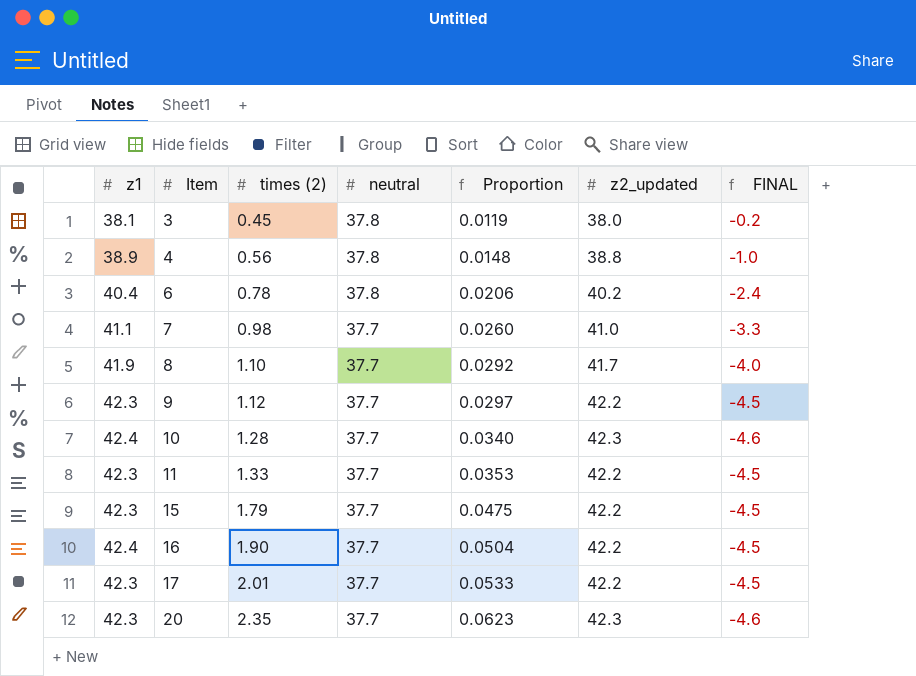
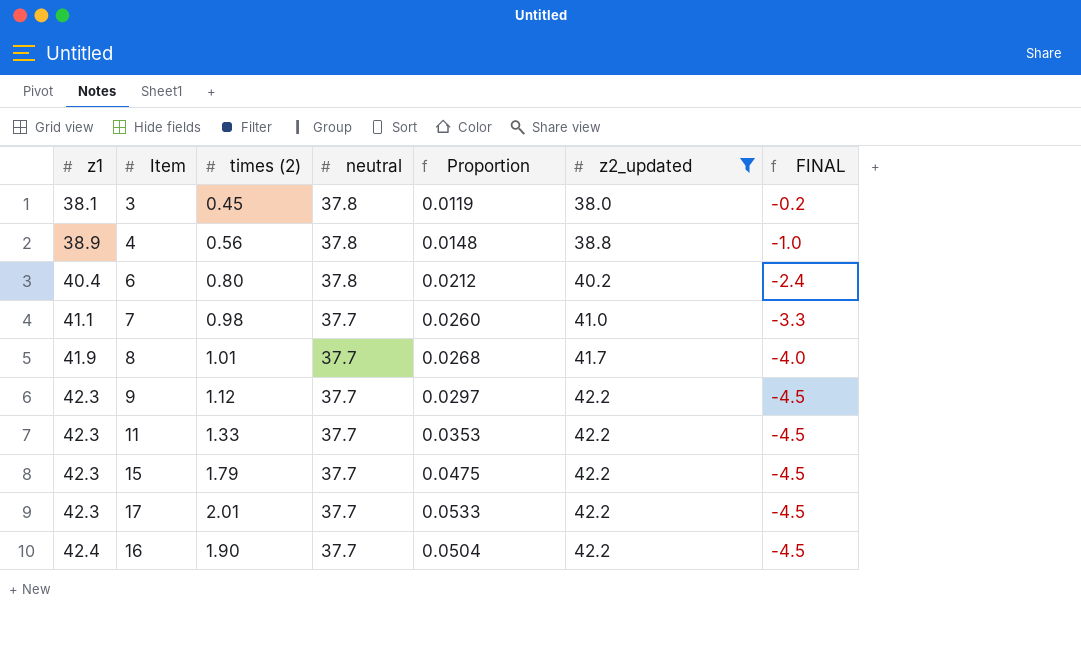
filter: none -> z2_updated != 42.3
row order: Item ascending -> z1 ascending
6 | times (2): 0.78 -> 0.80
6 | Proportion: 0.0206 -> 0.0212
8 | times (2): 1.10 -> 1.01
8 | Proportion: 0.0292 -> 0.0268

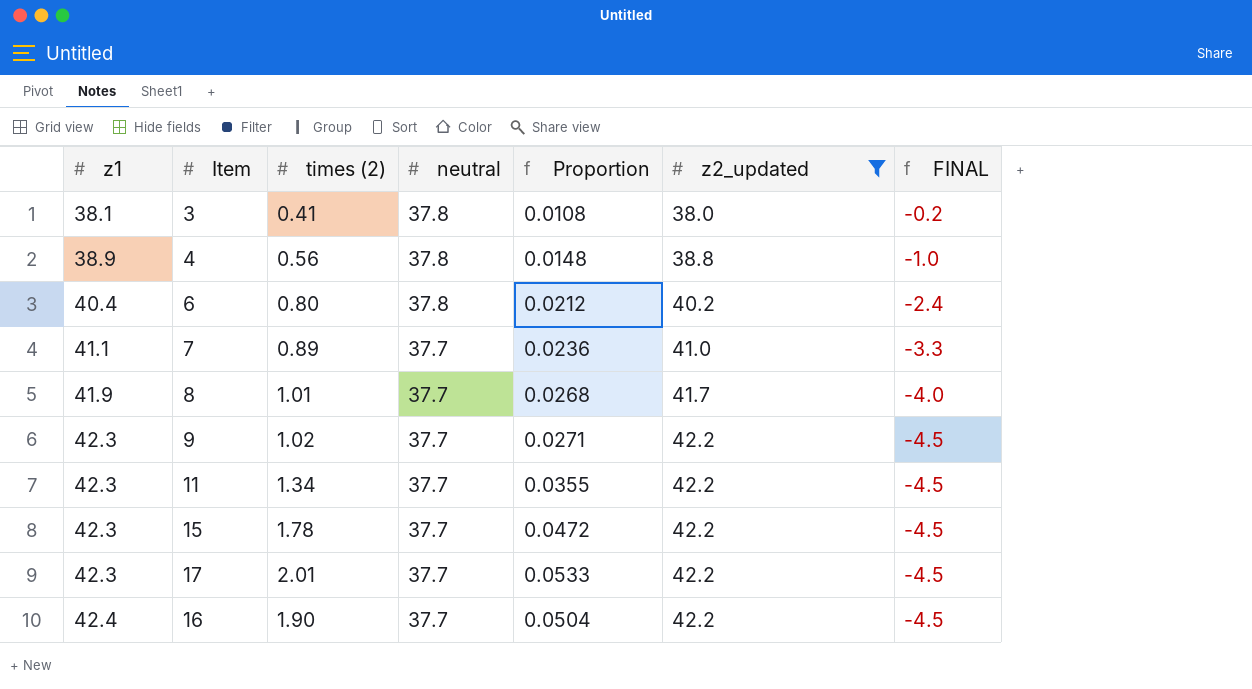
3 | times (2): 0.45 -> 0.41
3 | Proportion: 0.0119 -> 0.0108
7 | times (2): 0.98 -> 0.89
7 | Proportion: 0.0260 -> 0.0236
9 | times (2): 1.12 -> 1.02
9 | Proportion: 0.0297 -> 0.0271
11 | times (2): 1.33 -> 1.34
11 | Proportion: 0.0353 -> 0.0355
15 | times (2): 1.79 -> 1.78
15 | Proportion: 0.0475 -> 0.0472

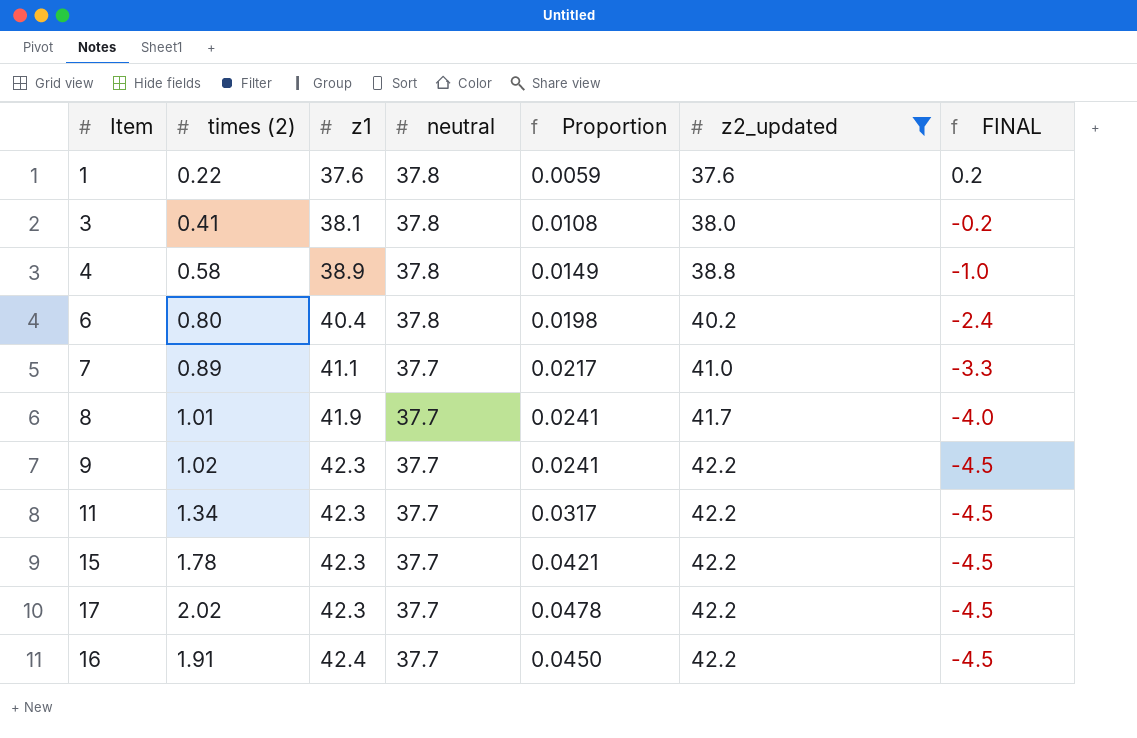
column z1 | position: 1 -> 3
column Proportion | formula: [times (2)] / [neutral] -> [times (2)] / [z1]
row 1: none -> 0.22 | 37.6 | 37.8 | 0.0059 | 37.6 | 0.2
4 | times (2): 0.56 -> 0.58
17 | times (2): 2.01 -> 2.02
16 | times (2): 1.90 -> 1.91

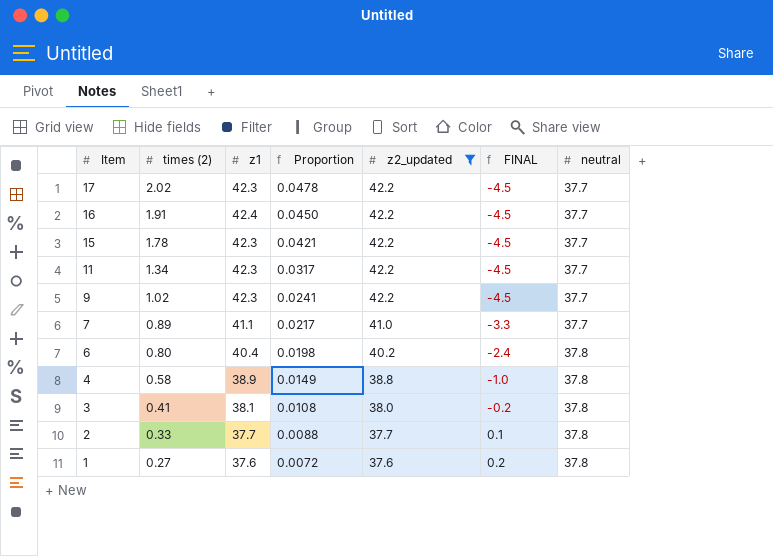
row order: z1 ascending -> Item descending
column neutral | position: 4 -> 7
row 8: 1.01 | 41.9 | 37.7 | 0.0241 | 41.7 | -4.0 -> none
row 2: none -> 0.33 | 37.7 | 0.0088 | 37.7 | 0.1 | 37.8
1 | times (2): 0.22 -> 0.27
1 | Proportion: 0.0059 -> 0.0072

